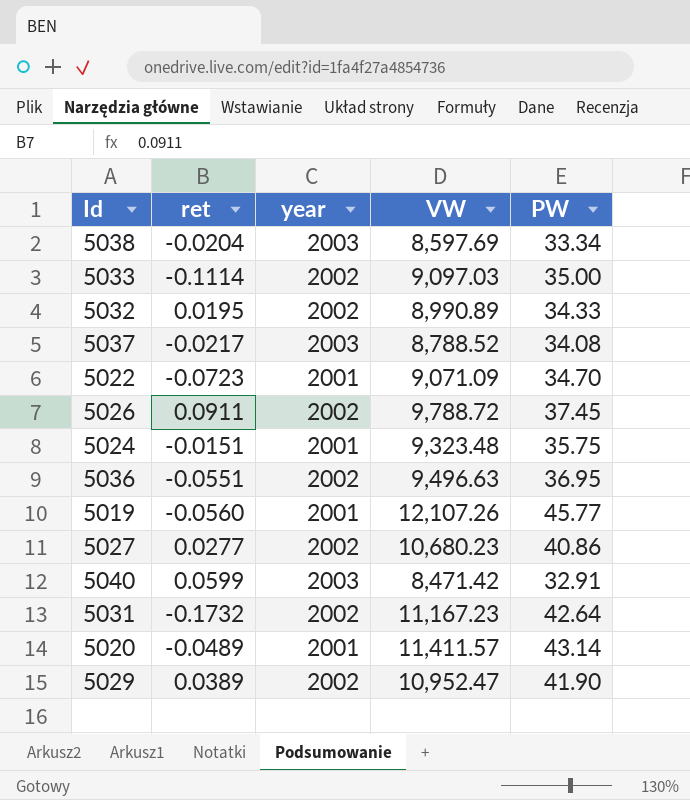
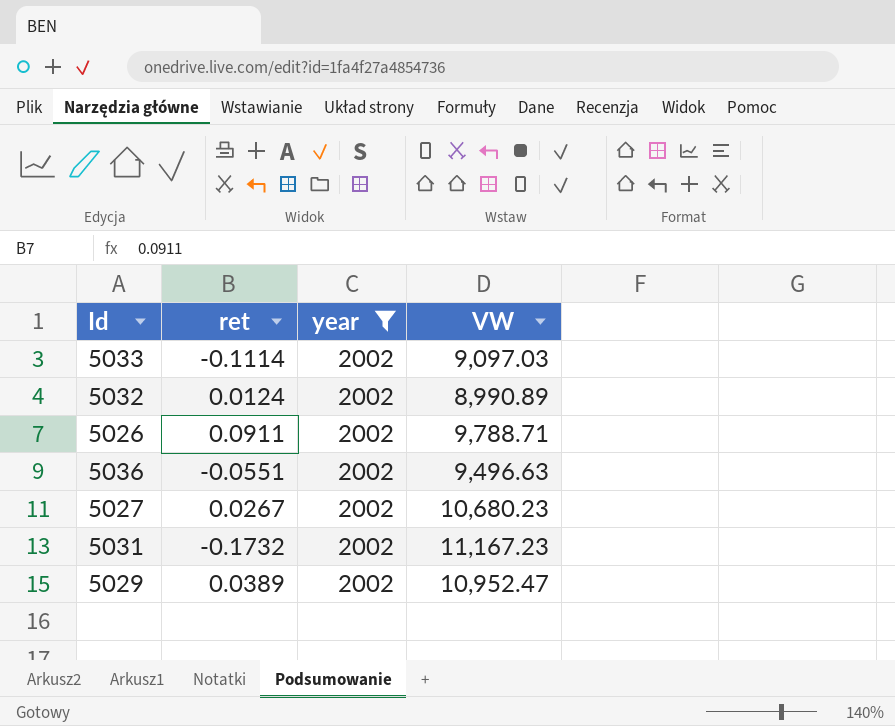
filter: none -> year = 2002
column PW | position: 5 -> none
5032 | ret: 0.0195 -> 0.0124
5026 | VW: 9,788.72 -> 9,788.71
5027 | ret: 0.0277 -> 0.0267

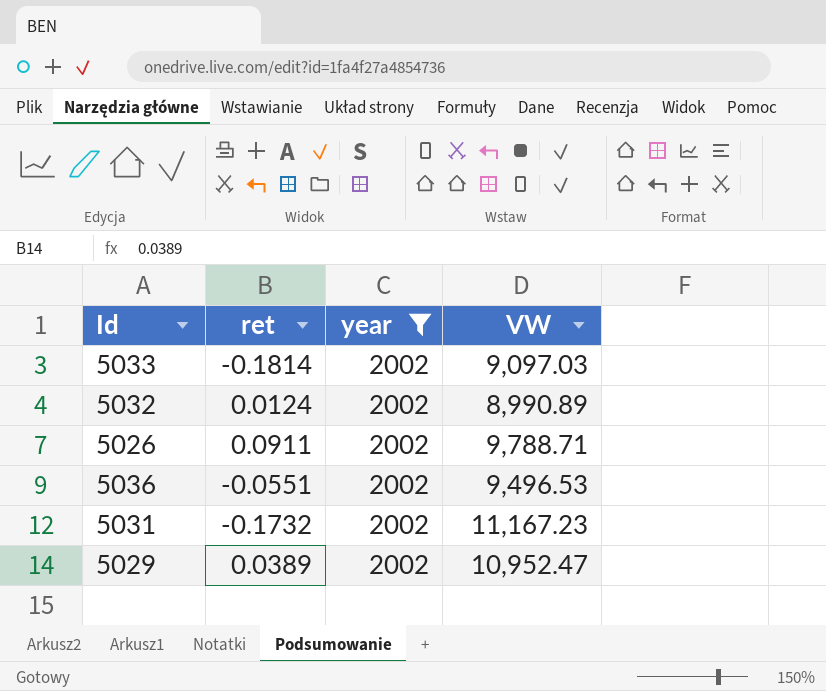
row 5027: 0.0267 | 2002 | 10,680.23 -> none
5033 | ret: -0.1114 -> -0.1814
5036 | VW: 9,496.63 -> 9,496.53

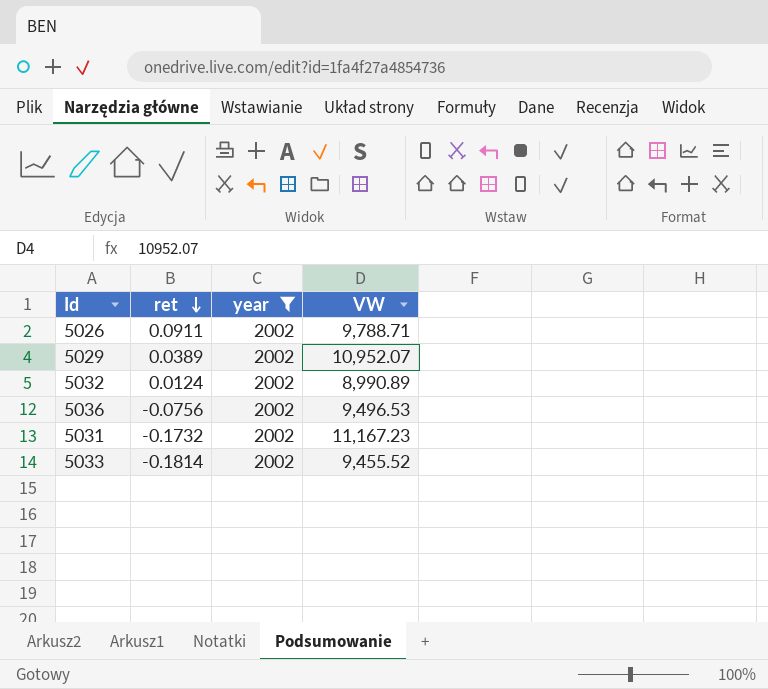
row order: none -> ret descending
5029 | VW: 10,952.47 -> 10,952.07
5036 | ret: -0.0551 -> -0.0756
5033 | VW: 9,097.03 -> 9,455.52

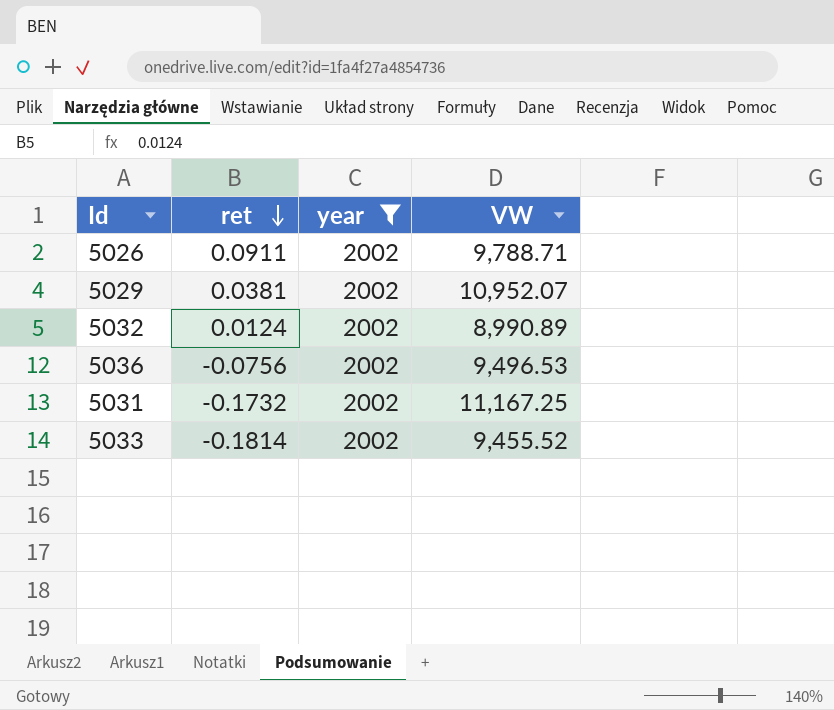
5029 | ret: 0.0389 -> 0.0381
5031 | VW: 11,167.23 -> 11,167.25

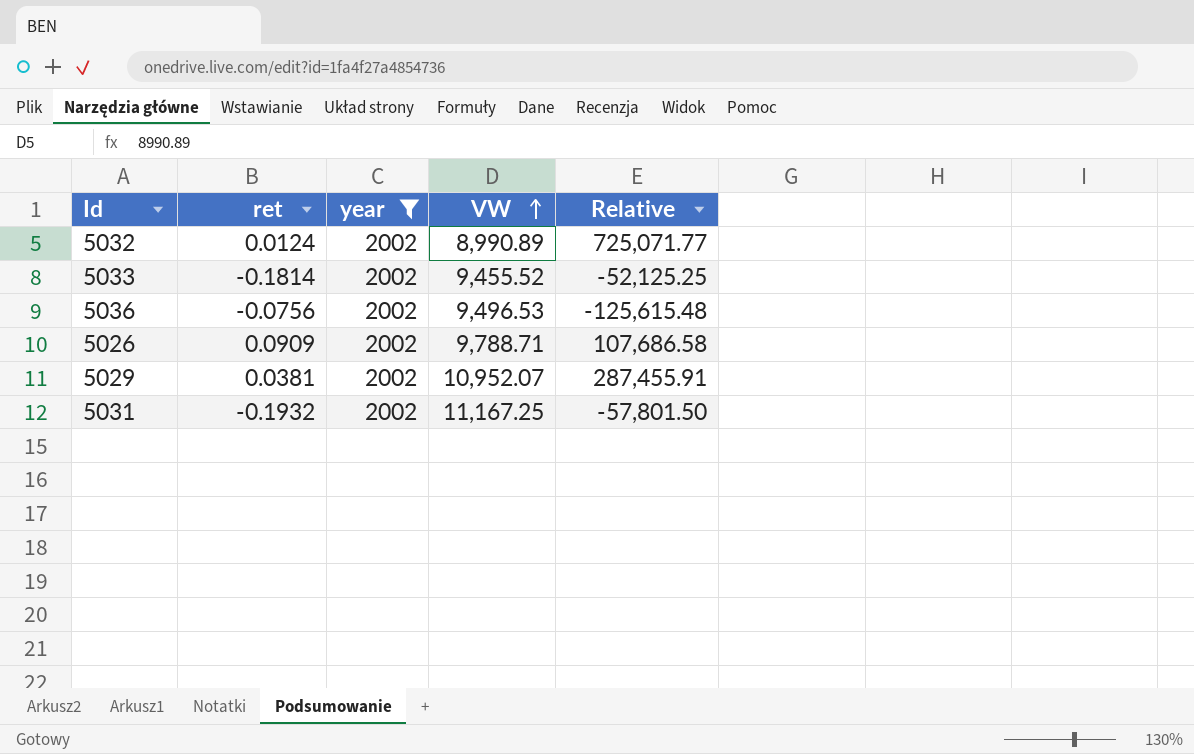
row order: ret descending -> VW ascending
column Relative | formula: none -> [VW] / [ret]
5026 | ret: 0.0911 -> 0.0909
5031 | ret: -0.1732 -> -0.1932

